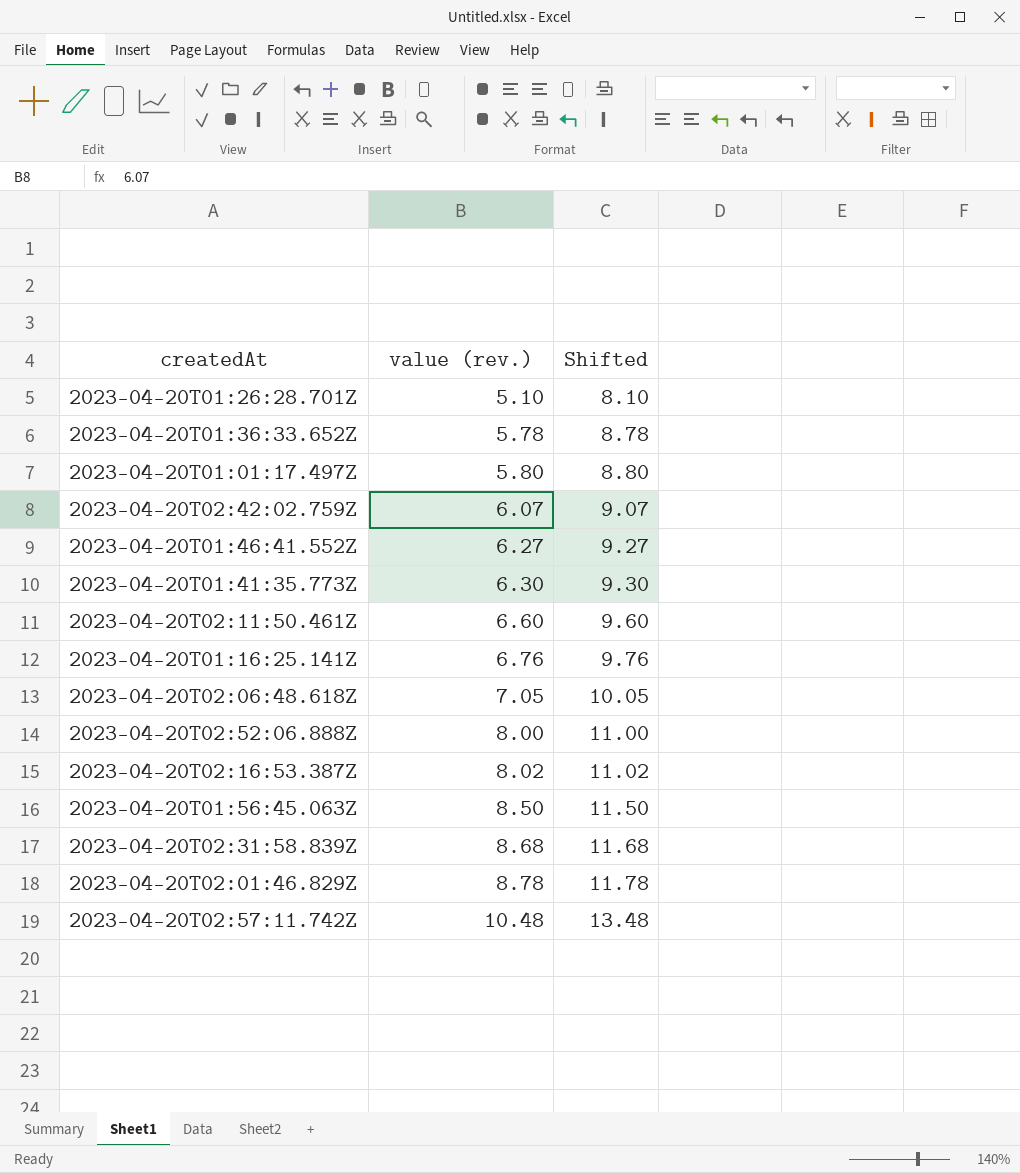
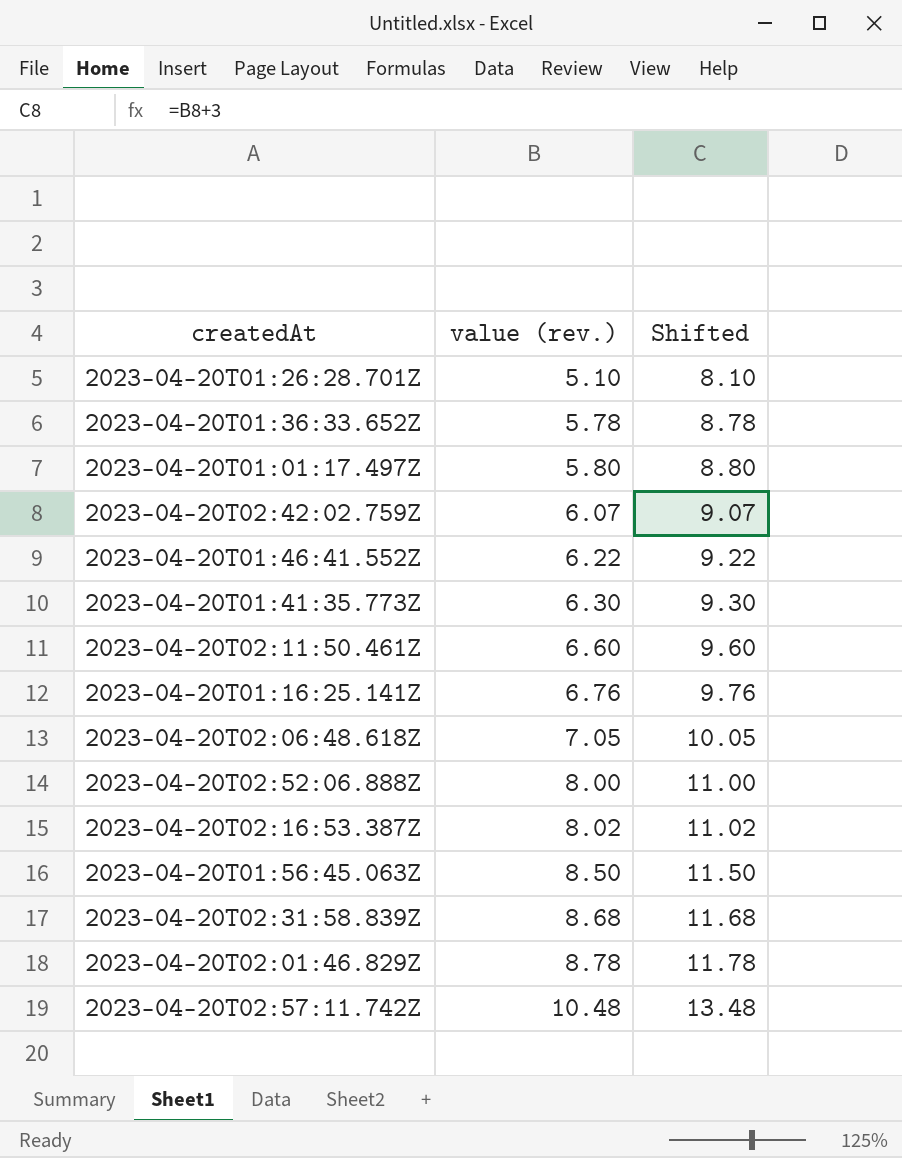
2023-04-20T01:46:41.552Z | value (rev.): 6.27 -> 6.22
2023-04-20T01:46:41.552Z | Shifted: 9.27 -> 9.22

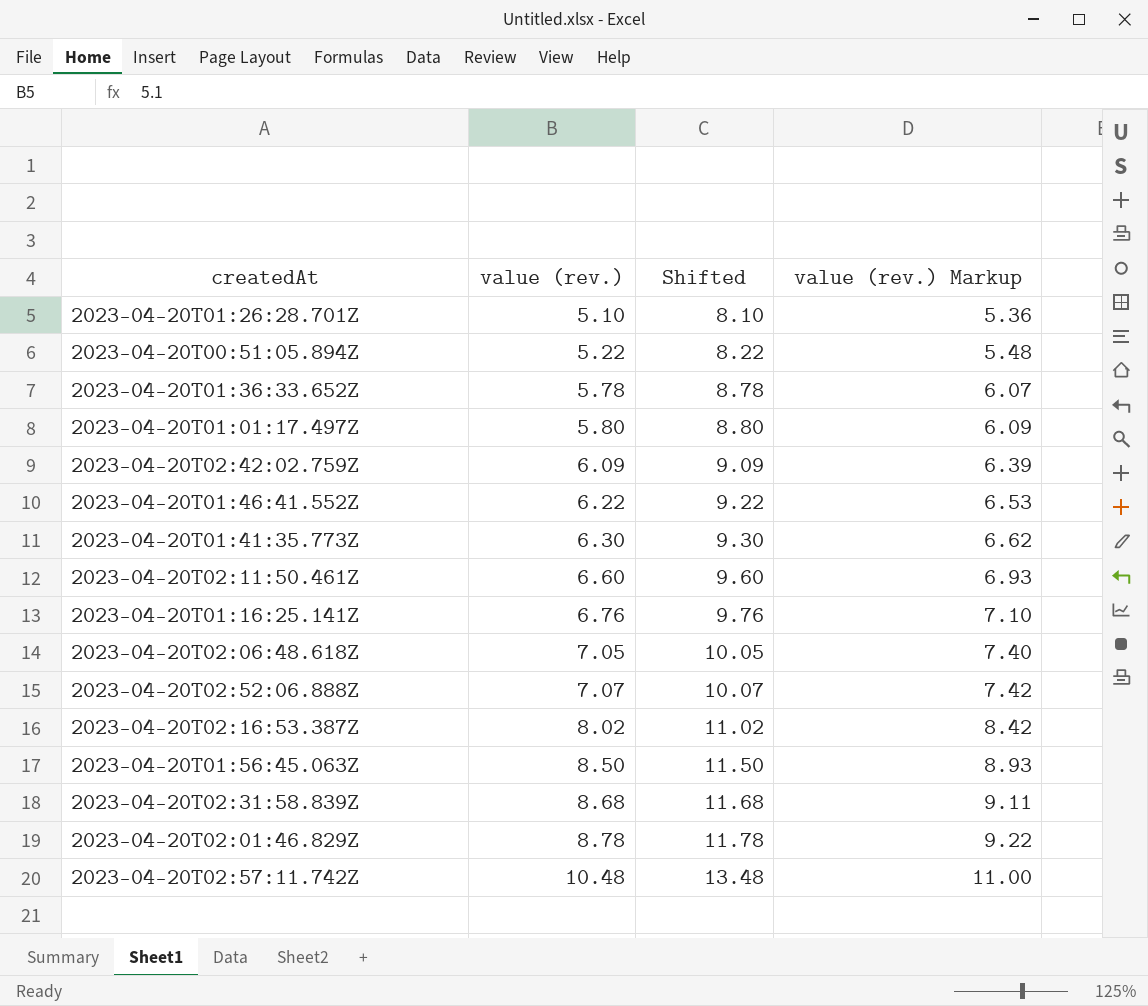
column value (rev.) Markup | formula: none -> [value (rev.)] * 1.05
row 2023-04-20T00:51:05.894Z: none -> 5.22 | 8.22 | 5.48
2023-04-20T02:42:02.759Z | value (rev.): 6.07 -> 6.09
2023-04-20T02:42:02.759Z | Shifted: 9.07 -> 9.09
2023-04-20T02:52:06.888Z | value (rev.): 8.00 -> 7.07
2023-04-20T02:52:06.888Z | Shifted: 11.00 -> 10.07

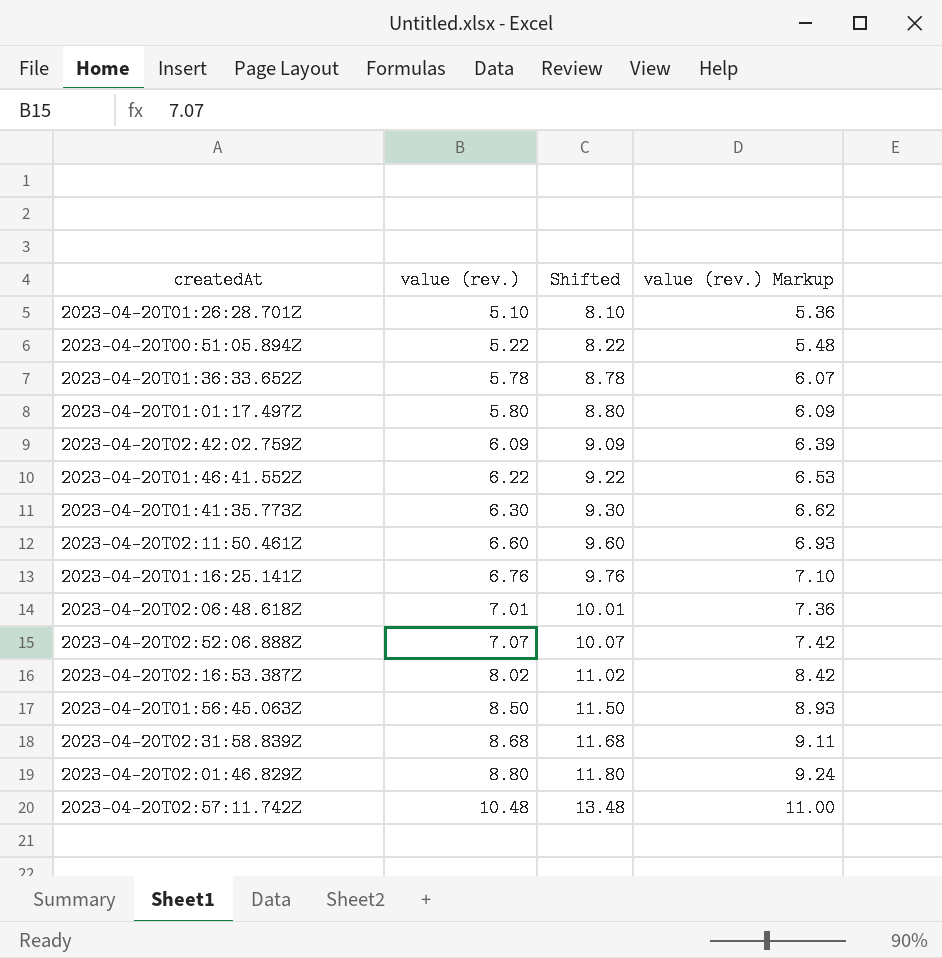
2023-04-20T02:06:48.618Z | value (rev.): 7.05 -> 7.01
2023-04-20T02:06:48.618Z | Shifted: 10.05 -> 10.01
2023-04-20T02:06:48.618Z | value (rev.) Markup: 7.40 -> 7.36
2023-04-20T02:01:46.829Z | value (rev.): 8.78 -> 8.80
2023-04-20T02:01:46.829Z | Shifted: 11.78 -> 11.80
2023-04-20T02:01:46.829Z | value (rev.) Markup: 9.22 -> 9.24

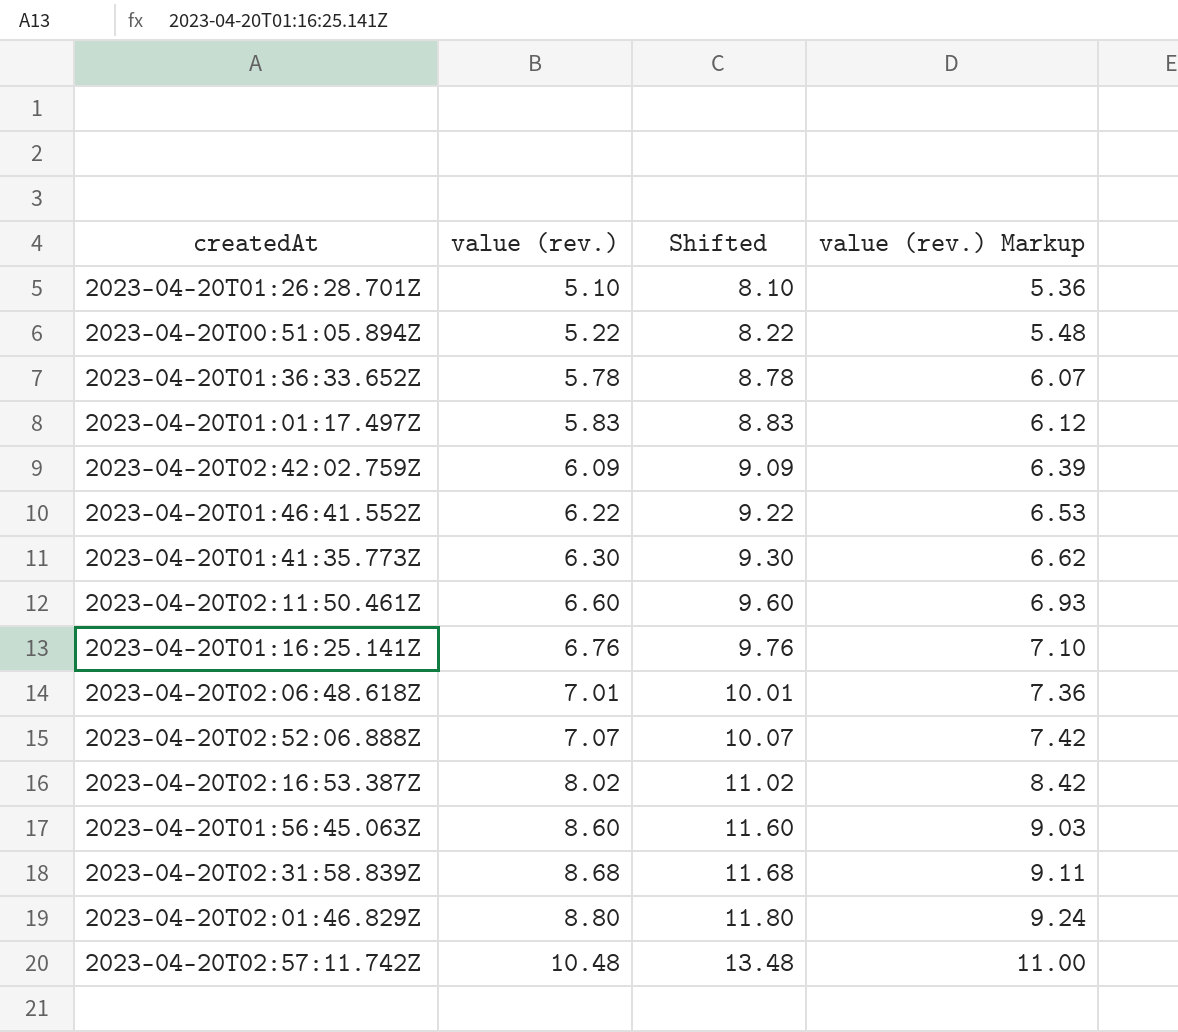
2023-04-20T01:01:17.497Z | value (rev.): 5.80 -> 5.83
2023-04-20T01:01:17.497Z | Shifted: 8.80 -> 8.83
2023-04-20T01:01:17.497Z | value (rev.) Markup: 6.09 -> 6.12
2023-04-20T01:56:45.063Z | value (rev.): 8.50 -> 8.60
2023-04-20T01:56:45.063Z | Shifted: 11.50 -> 11.60
2023-04-20T01:56:45.063Z | value (rev.) Markup: 8.93 -> 9.03

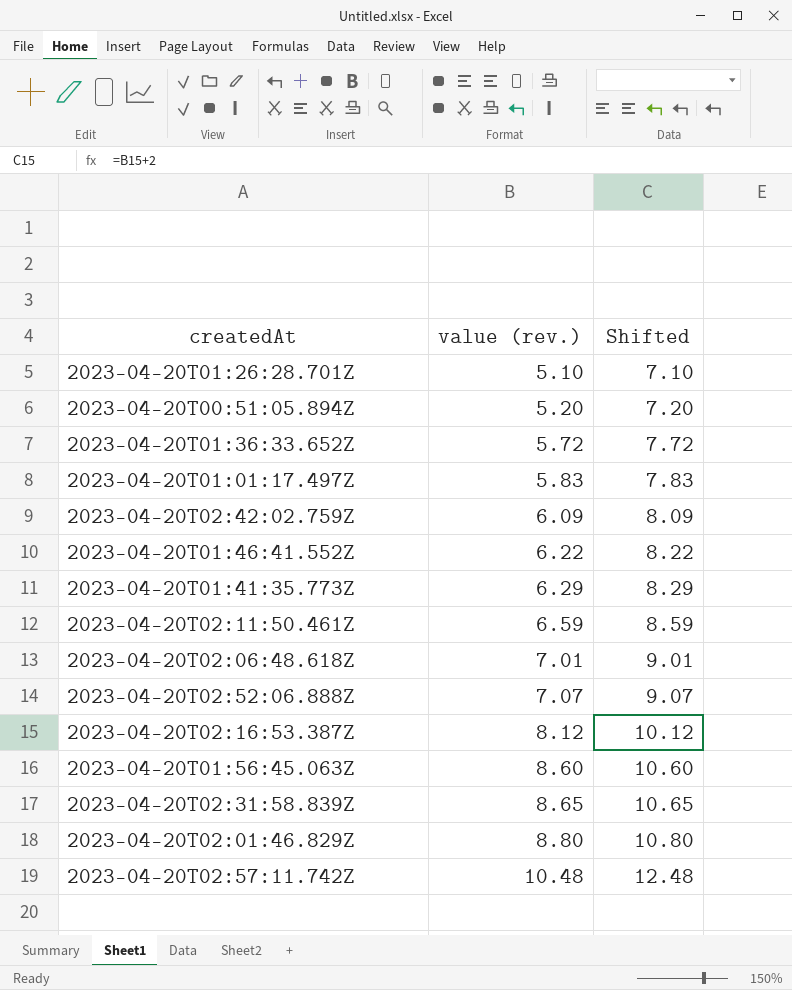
column value (rev.) Markup | formula: [value (rev.)] * 1.05 -> none
column Shifted | formula: [value (rev.)] + 3 -> [value (rev.)] + 2
row 2023-04-20T01:16:25.141Z: 6.76 | 9.76 | 7.10 -> none
2023-04-20T00:51:05.894Z | value (rev.): 5.22 -> 5.20
2023-04-20T01:36:33.652Z | value (rev.): 5.78 -> 5.72
2023-04-20T01:41:35.773Z | value (rev.): 6.30 -> 6.29
2023-04-20T02:11:50.461Z | value (rev.): 6.60 -> 6.59
2023-04-20T02:16:53.387Z | value (rev.): 8.02 -> 8.12
2023-04-20T02:31:58.839Z | value (rev.): 8.68 -> 8.65

